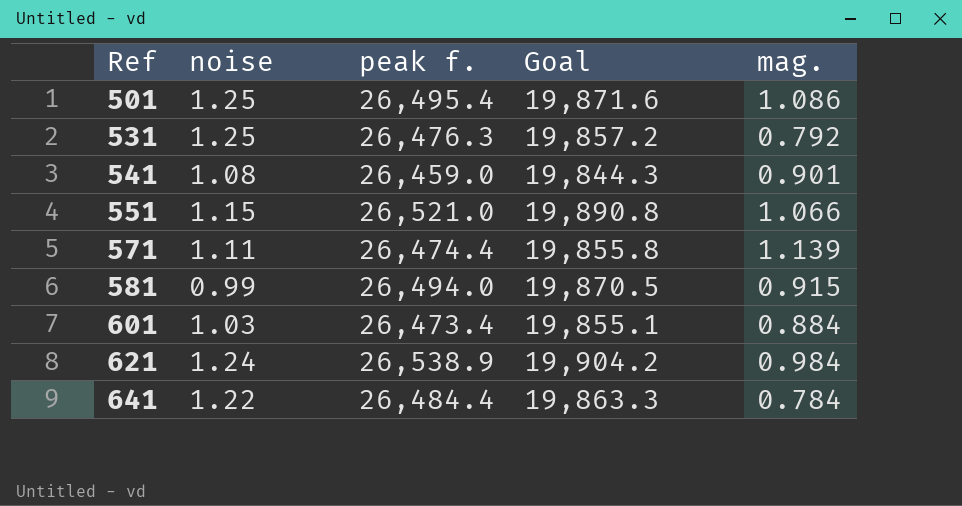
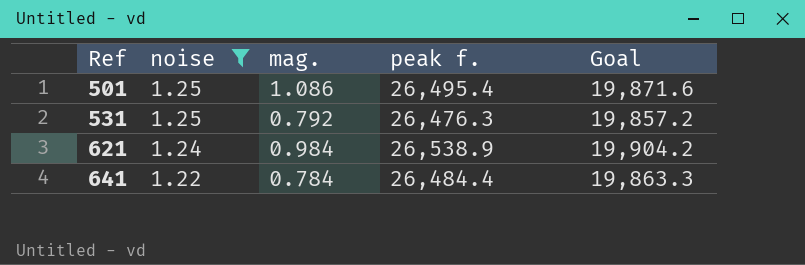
filter: none -> noise >= 1.22
column mag. | position: 5 -> 3

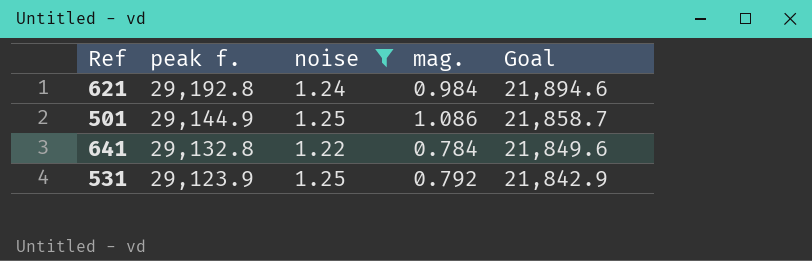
row order: Ref ascending -> peak f. descending
column peak f. | position: 4 -> 2
621 | peak f.: 26,538.9 -> 29,192.8
621 | Goal: 19,904.2 -> 21,894.6
501 | peak f.: 26,495.4 -> 29,144.9
501 | Goal: 19,871.6 -> 21,858.7
641 | peak f.: 26,484.4 -> 29,132.8
641 | Goal: 19,863.3 -> 21,849.6
531 | peak f.: 26,476.3 -> 29,123.9
531 | Goal: 19,857.2 -> 21,842.9

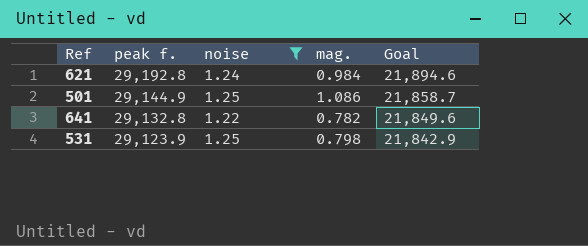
641 | mag.: 0.784 -> 0.782
531 | mag.: 0.792 -> 0.798

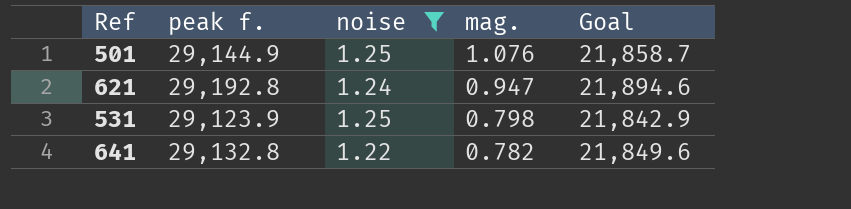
row order: peak f. descending -> mag. descending
501 | mag.: 1.086 -> 1.076
621 | mag.: 0.984 -> 0.947

